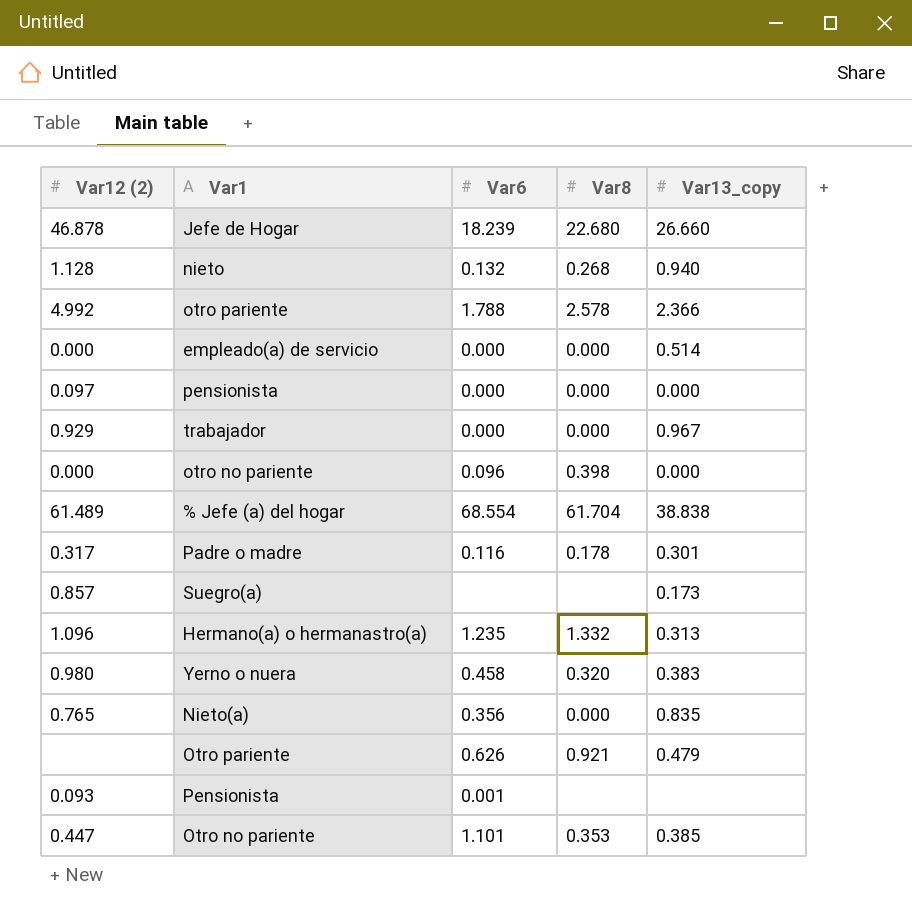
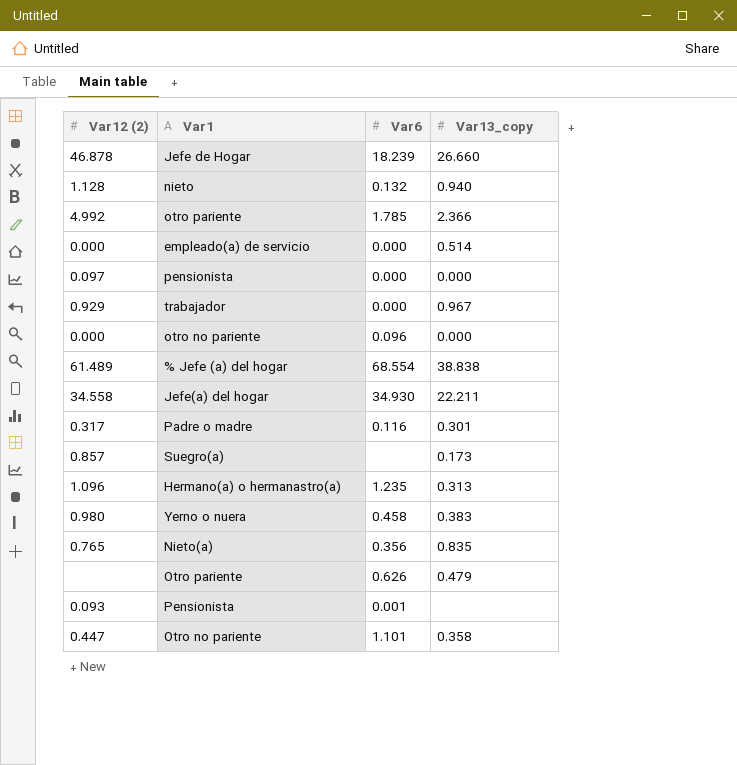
column Var8 | position: 4 -> none
otro pariente | Var6: 1.788 -> 1.785
row Jefe(a) del hogar: none -> 34.558 | 34.930 | 22.211
Otro no pariente | Var13_copy: 0.385 -> 0.358

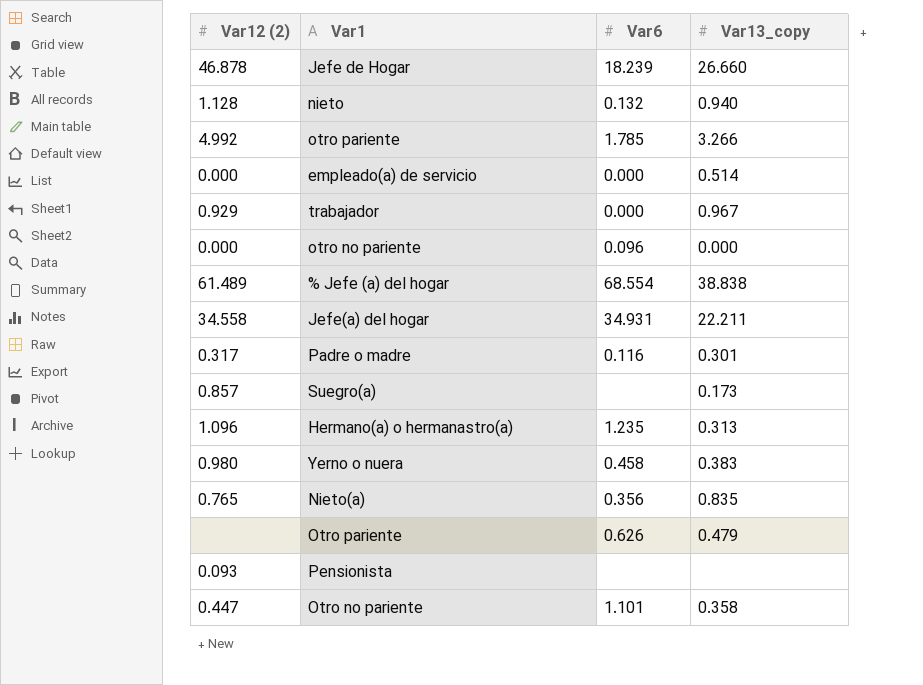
row pensionista: 0.097 | 0.000 | 0.000 -> none
otro pariente | Var13_copy: 2.366 -> 3.266
Jefe(a) del hogar | Var6: 34.930 -> 34.931
Pensionista | Var6: 0.001 -> none

